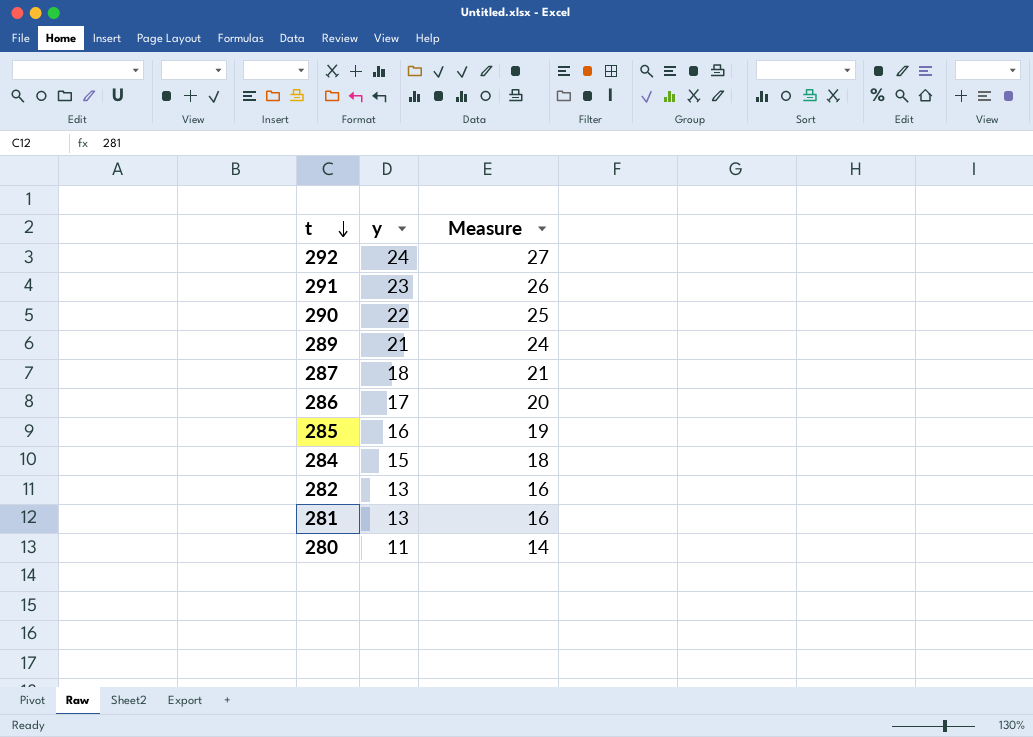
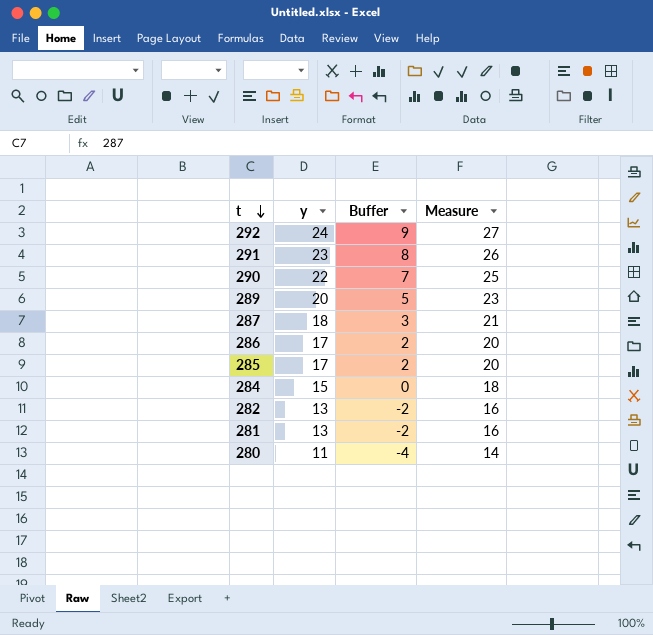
column Buffer | formula: none -> [y] - 15
289 | y: 21 -> 20
289 | Measure: 24 -> 23
285 | y: 16 -> 17
285 | Measure: 19 -> 20

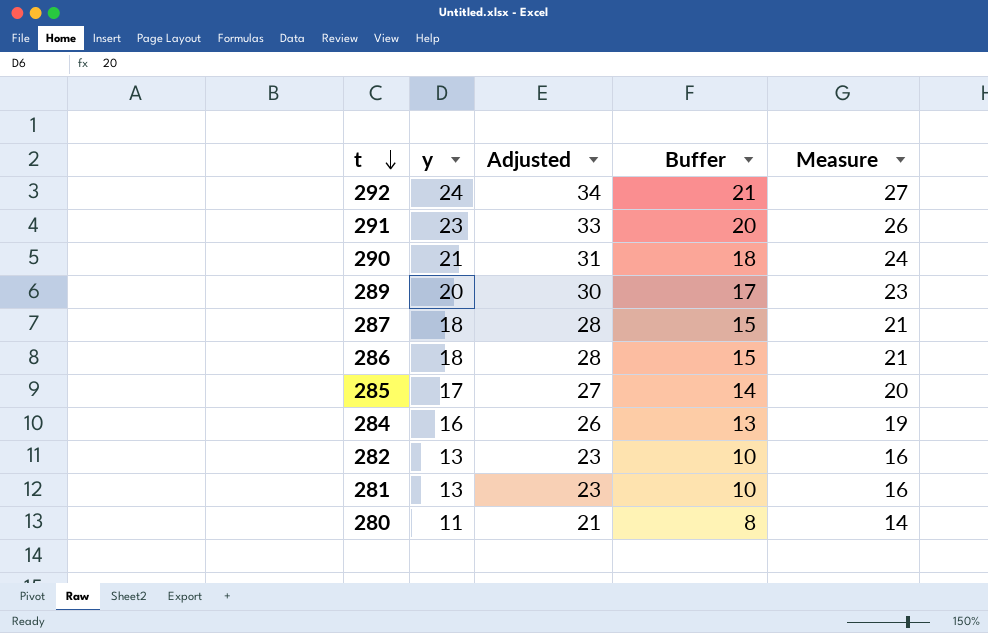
column Adjusted | formula: none -> [y] + 10
column Buffer | formula: [y] - 15 -> [y] - 3
290 | y: 22 -> 21
290 | Measure: 25 -> 24
286 | y: 17 -> 18
286 | Measure: 20 -> 21
284 | y: 15 -> 16
284 | Measure: 18 -> 19

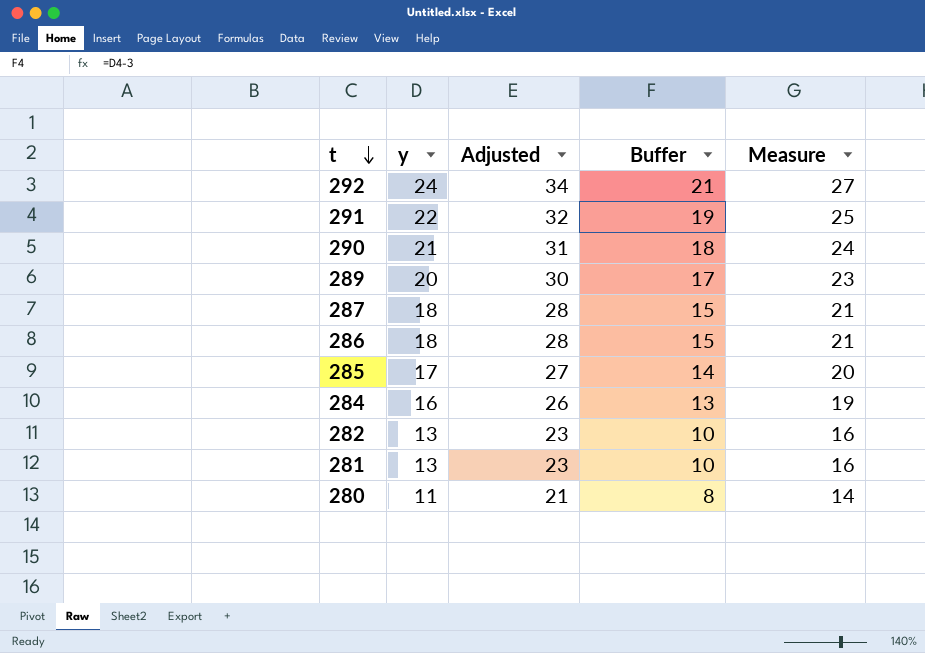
291 | y: 23 -> 22
291 | Adjusted: 33 -> 32
291 | Buffer: 20 -> 19
291 | Measure: 26 -> 25

